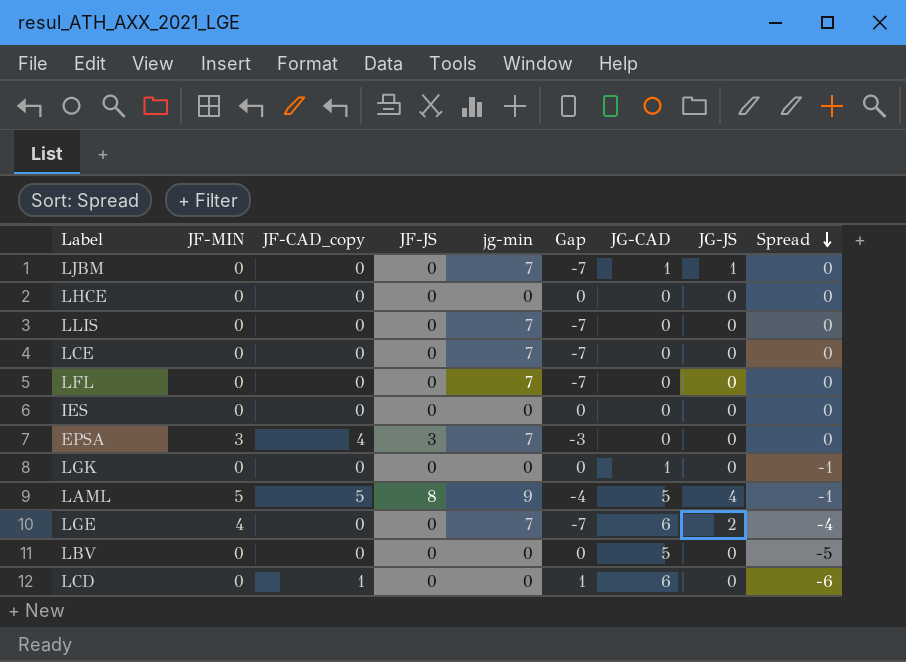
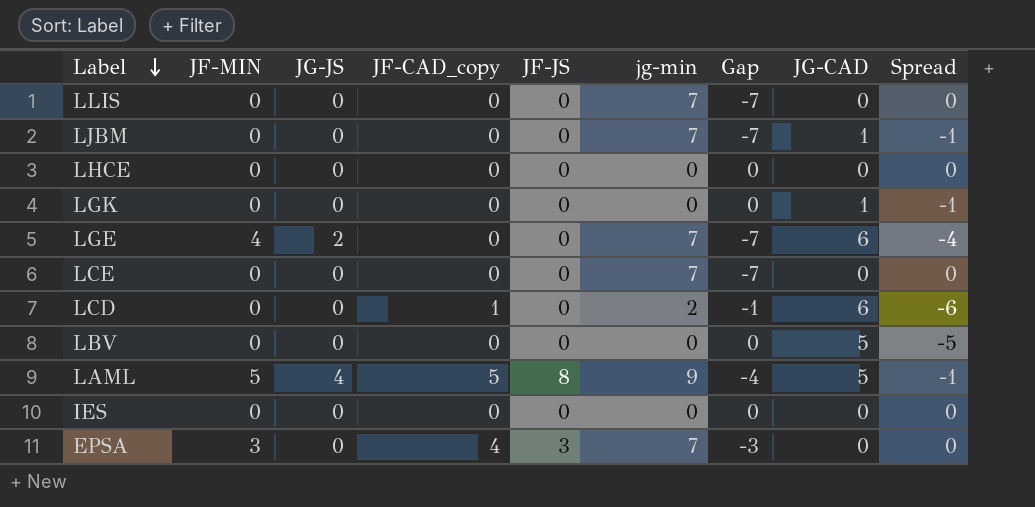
row order: Spread descending -> Label descending
column JG-JS | position: 8 -> 3
row LFL: 0 | 0 | 0 | 7 | -7 | 0 | 0 | 0 -> none
LJBM | JG-JS: 1 -> 0
LJBM | Spread: 0 -> -1
LCD | jg-min: 0 -> 2
LCD | Gap: 1 -> -1

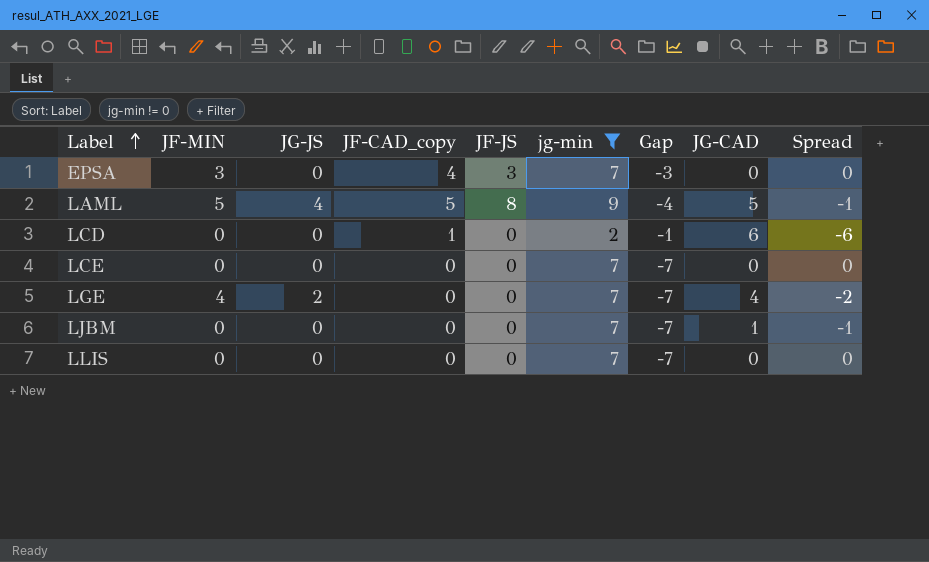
filter: none -> jg-min != 0
row order: Label descending -> Label ascending
LGE | JG-CAD: 6 -> 4
LGE | Spread: -4 -> -2

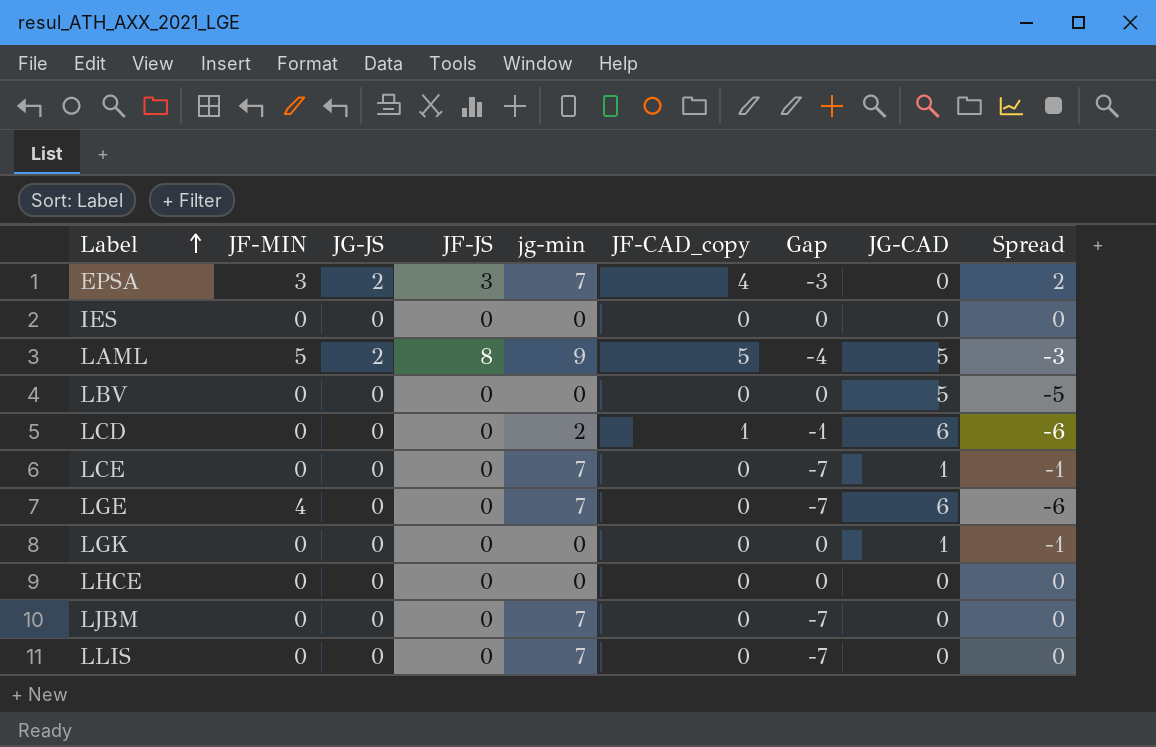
filter: jg-min != 0 -> none
column JF-CAD_copy | position: 4 -> 6
EPSA | JG-JS: 0 -> 2
EPSA | Spread: 0 -> 2
LAML | JG-JS: 4 -> 2
LAML | Spread: -1 -> -3
LCE | JG-CAD: 0 -> 1
LCE | Spread: 0 -> -1
LGE | JG-JS: 2 -> 0
LGE | JG-CAD: 4 -> 6
LGE | Spread: -2 -> -6
LJBM | JG-CAD: 1 -> 0
LJBM | Spread: -1 -> 0

